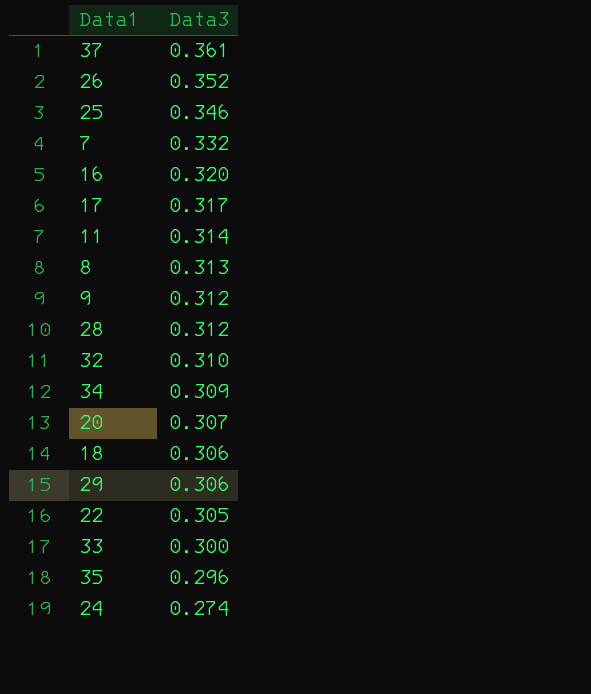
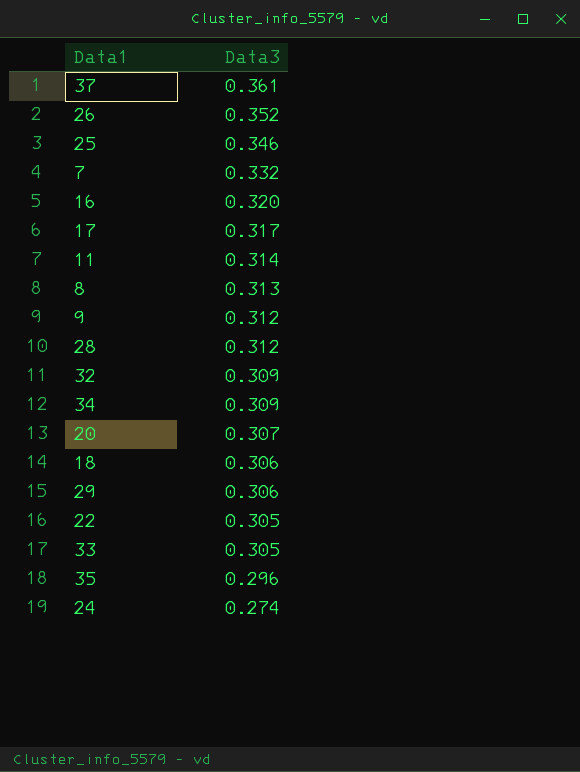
32 | Data3: 0.310 -> 0.309
33 | Data3: 0.300 -> 0.305

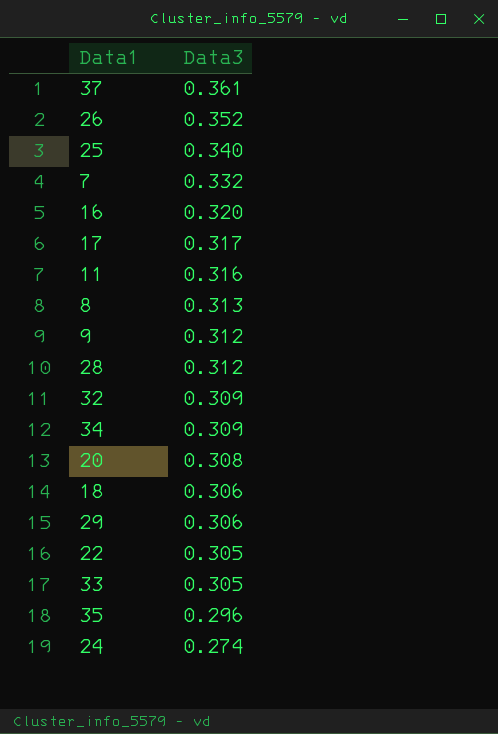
25 | Data3: 0.346 -> 0.340
11 | Data3: 0.314 -> 0.316
20 | Data3: 0.307 -> 0.308

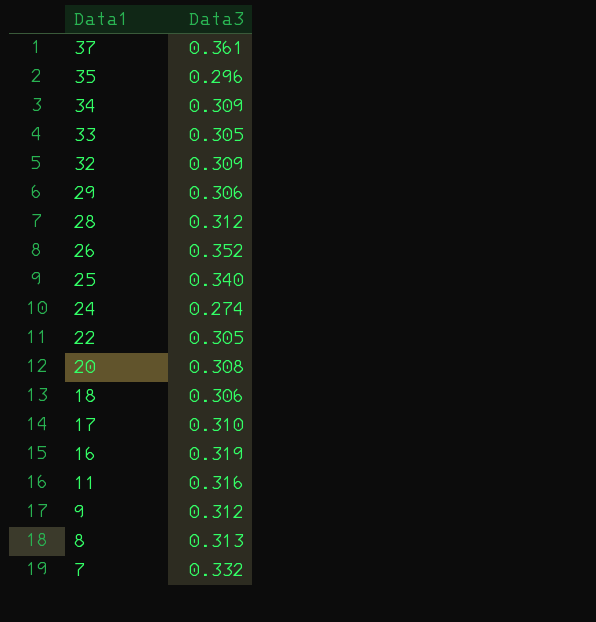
row order: Data3 descending -> Data1 descending
17 | Data3: 0.317 -> 0.310
16 | Data3: 0.320 -> 0.319

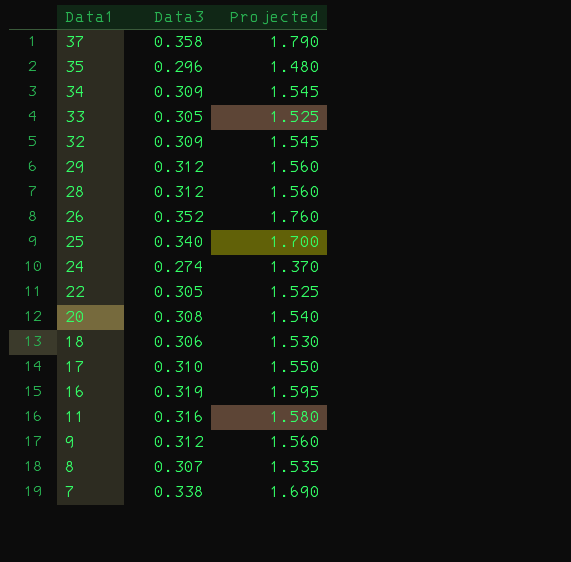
column Projected | formula: none -> [Data3] * 5
37 | Data3: 0.361 -> 0.358
29 | Data3: 0.306 -> 0.312
8 | Data3: 0.313 -> 0.307
7 | Data3: 0.332 -> 0.338

